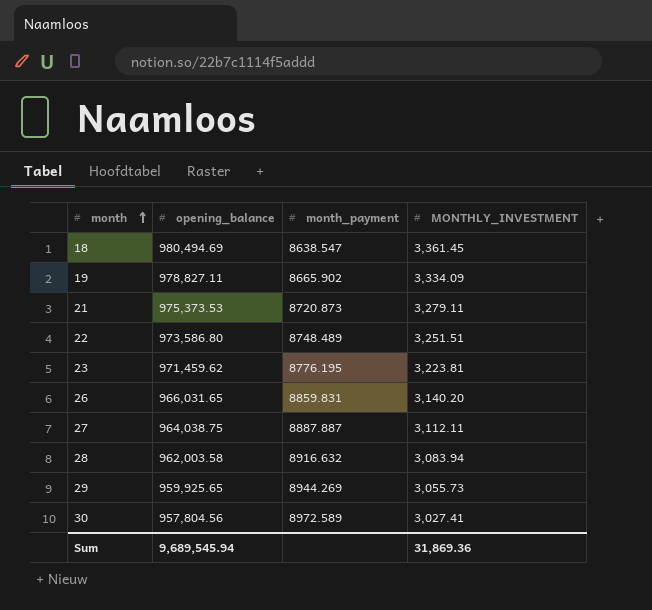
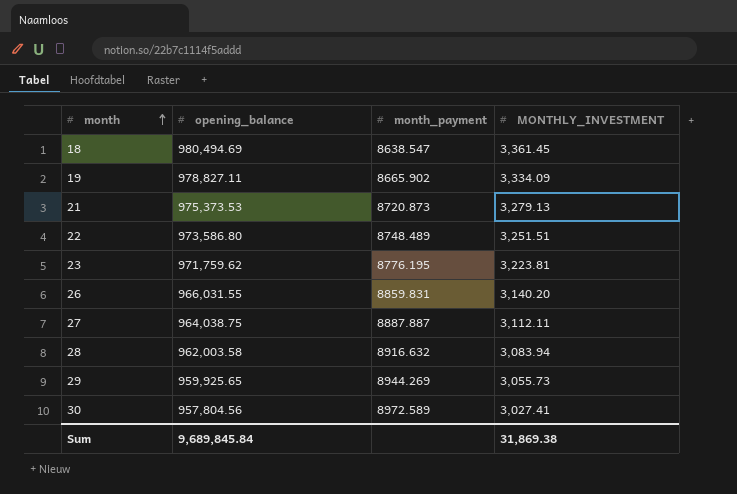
21 | MONTHLY_INVESTMENT: 3,279.11 -> 3,279.13
23 | opening_balance: 971,459.62 -> 971,759.62
26 | opening_balance: 966,031.65 -> 966,031.55
Sum | opening_balance: 9,689,545.94 -> 9,689,845.84
Sum | MONTHLY_INVESTMENT: 31,869.36 -> 31,869.38

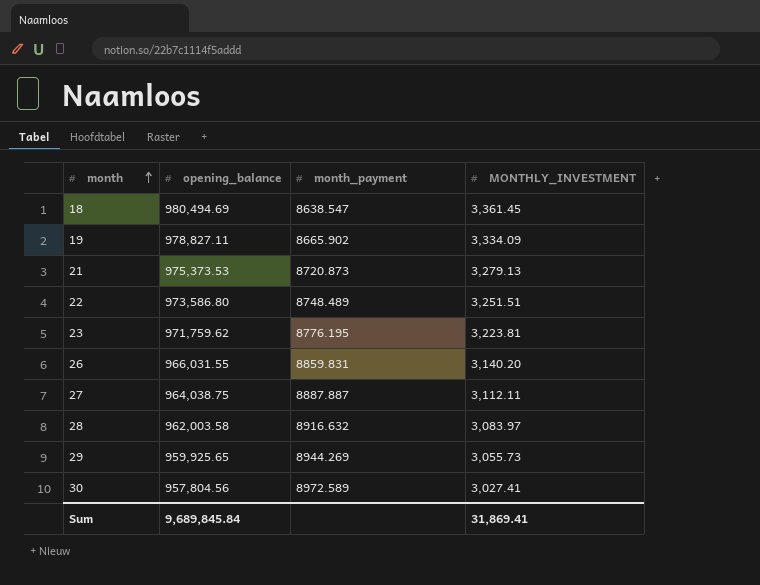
28 | MONTHLY_INVESTMENT: 3,083.94 -> 3,083.97
Sum | MONTHLY_INVESTMENT: 31,869.38 -> 31,869.41

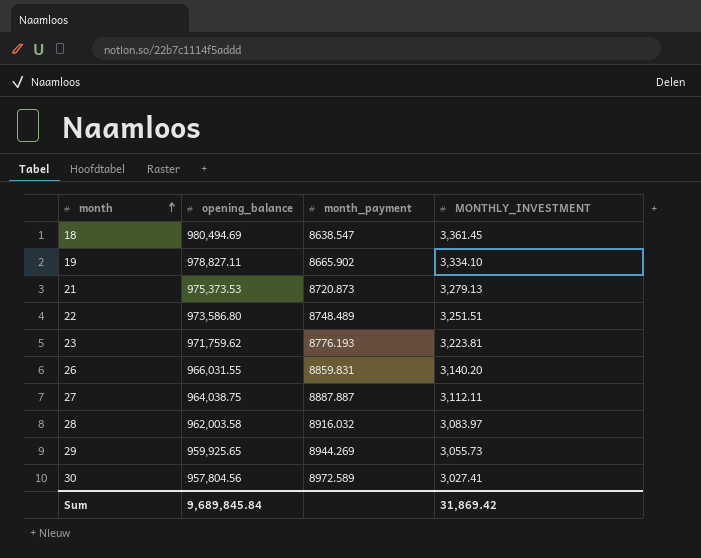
19 | MONTHLY_INVESTMENT: 3,334.09 -> 3,334.10
23 | month_payment: 8776.195 -> 8776.193
28 | month_payment: 8916.632 -> 8916.032
Sum | MONTHLY_INVESTMENT: 31,869.41 -> 31,869.42

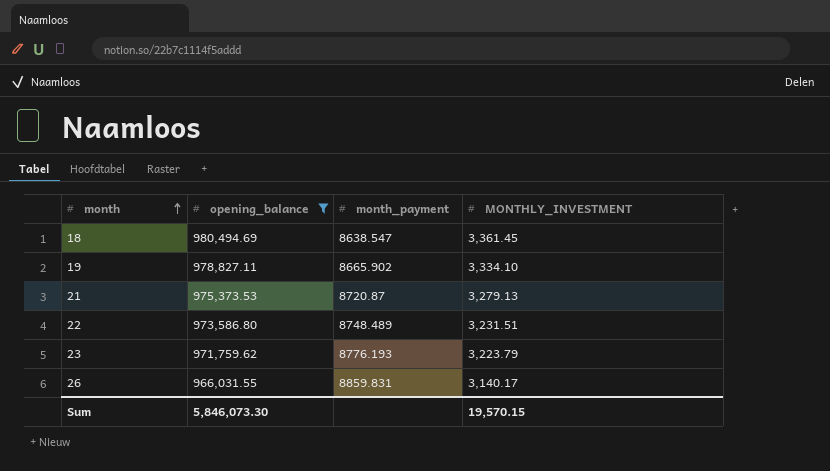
filter: none -> opening_balance >= 966,031.55
21 | month_payment: 8720.873 -> 8720.87
22 | MONTHLY_INVESTMENT: 3,251.51 -> 3,231.51
23 | MONTHLY_INVESTMENT: 3,223.81 -> 3,223.79
26 | MONTHLY_INVESTMENT: 3,140.20 -> 3,140.17
Sum | opening_balance: 9,689,845.84 -> 5,846,073.30
Sum | MONTHLY_INVESTMENT: 31,869.42 -> 19,570.15

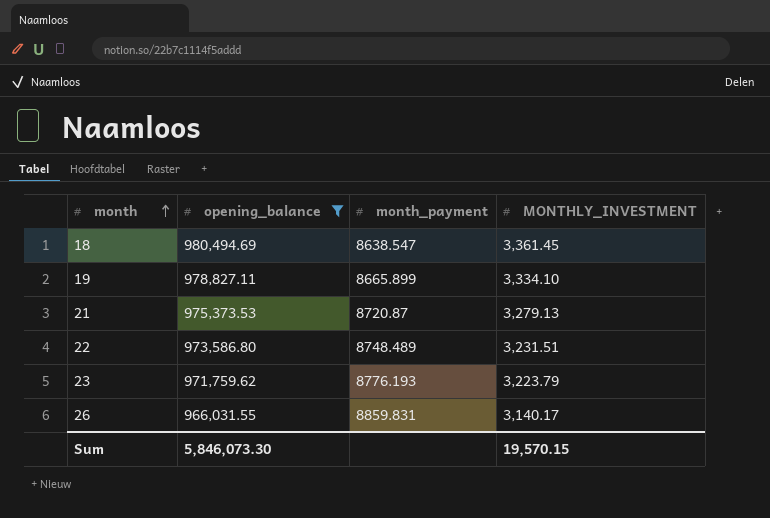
19 | month_payment: 8665.902 -> 8665.899

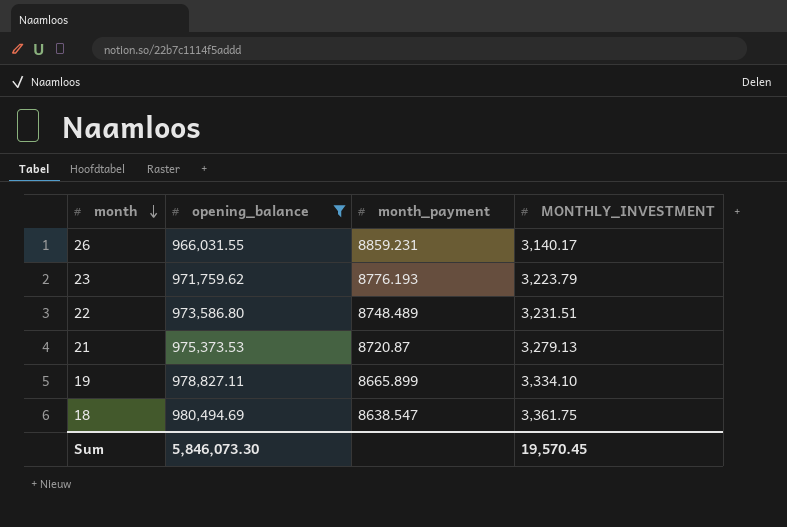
row order: month ascending -> month descending
26 | month_payment: 8859.831 -> 8859.231
18 | MONTHLY_INVESTMENT: 3,361.45 -> 3,361.75
Sum | MONTHLY_INVESTMENT: 19,570.15 -> 19,570.45

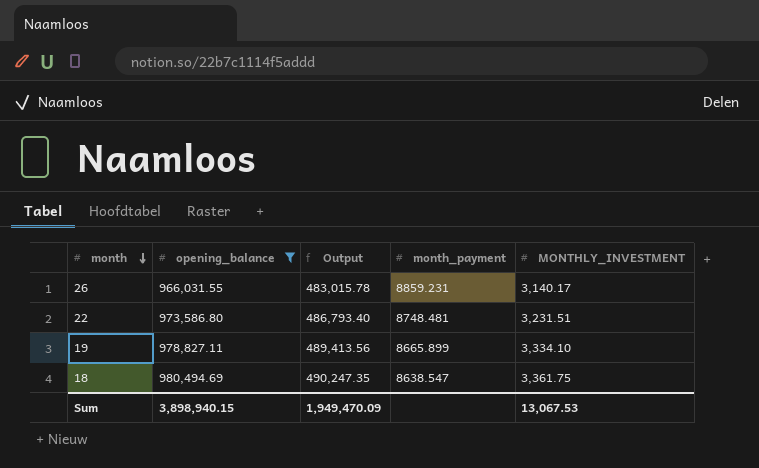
column Output | formula: none -> [opening_balance] * 0.5
row 23: 971,759.62 | 8776.193 | 3,223.79 -> none
row 21: 975,373.53 | 8720.87 | 3,279.13 -> none
22 | month_payment: 8748.489 -> 8748.481
Sum | opening_balance: 5,846,073.30 -> 3,898,940.15
Sum | MONTHLY_INVESTMENT: 19,570.45 -> 13,067.53

